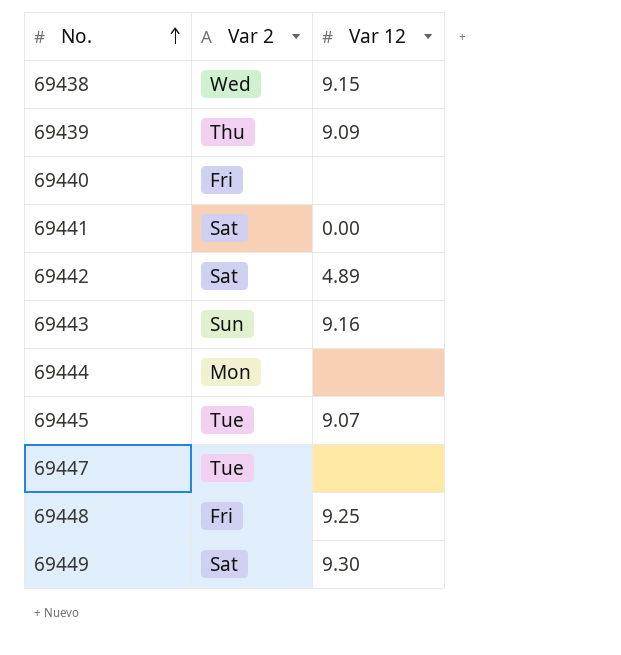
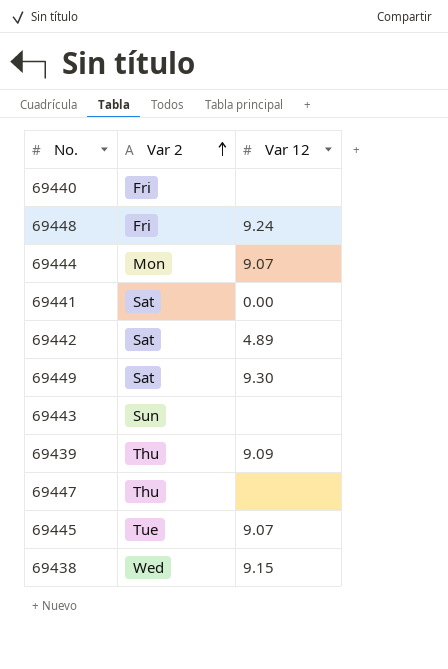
row order: No. ascending -> Var 2 ascending
69448 | Var 12: 9.25 -> 9.24
69444 | Var 12: none -> 9.07
69443 | Var 12: 9.16 -> none
69447 | Var 2: Tue -> Thu

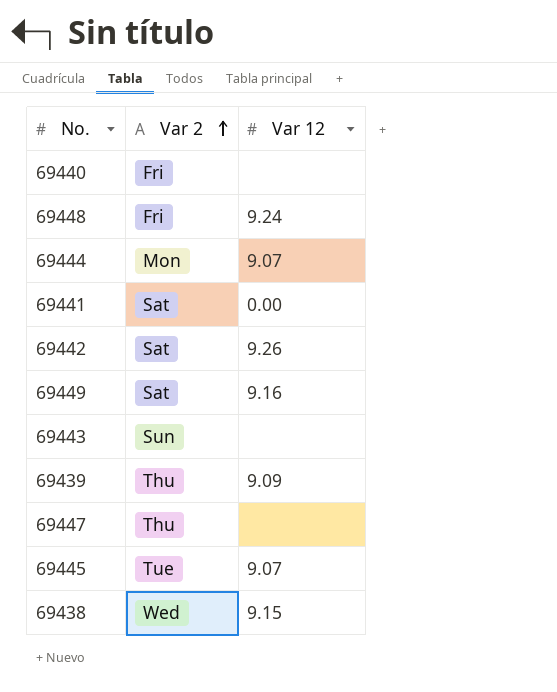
69442 | Var 12: 4.89 -> 9.26
69449 | Var 12: 9.30 -> 9.16

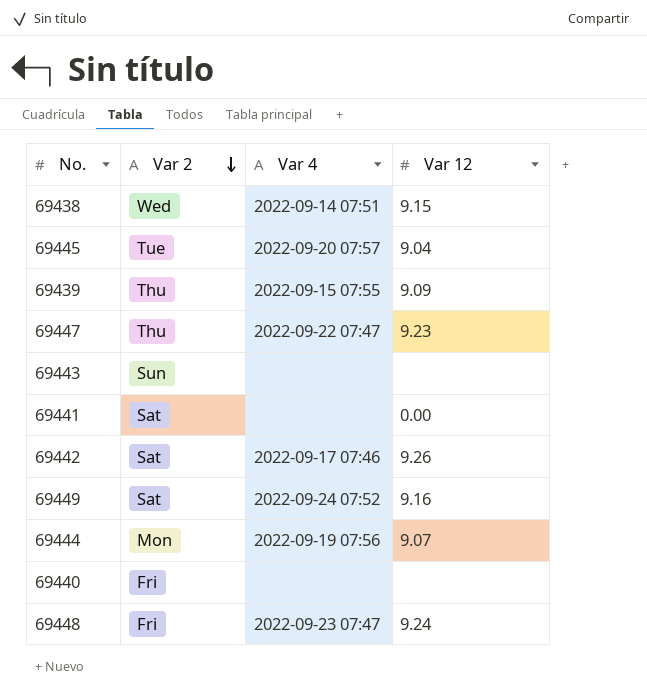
row order: Var 2 ascending -> Var 2 descending
column Var 4 | position: none -> 3
69445 | Var 12: 9.07 -> 9.04
69447 | Var 12: none -> 9.23

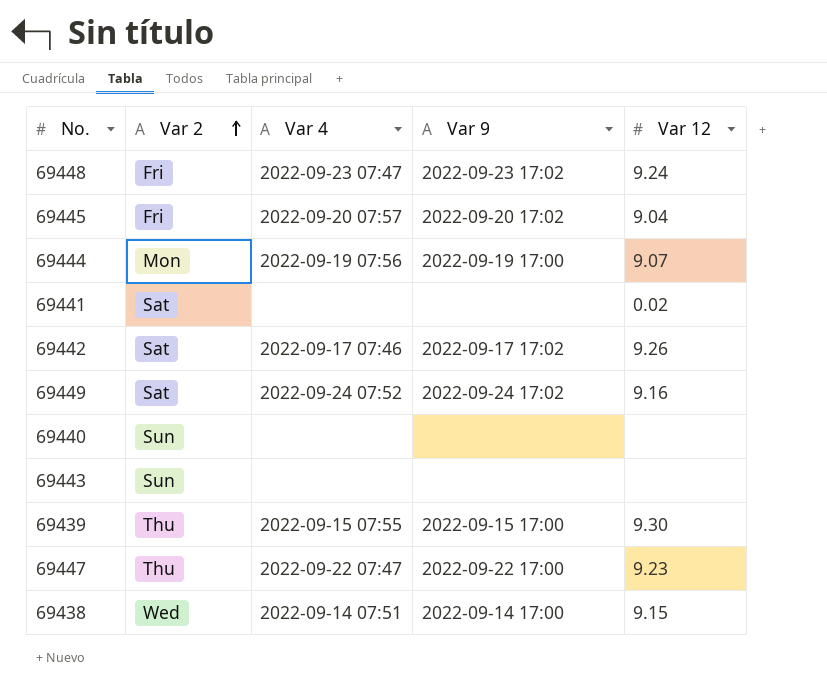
row order: Var 2 descending -> Var 2 ascending
column Var 9 | position: none -> 4
69445 | Var 2: Tue -> Fri
69441 | Var 12: 0.00 -> 0.02
69440 | Var 2: Fri -> Sun
69439 | Var 12: 9.09 -> 9.30

